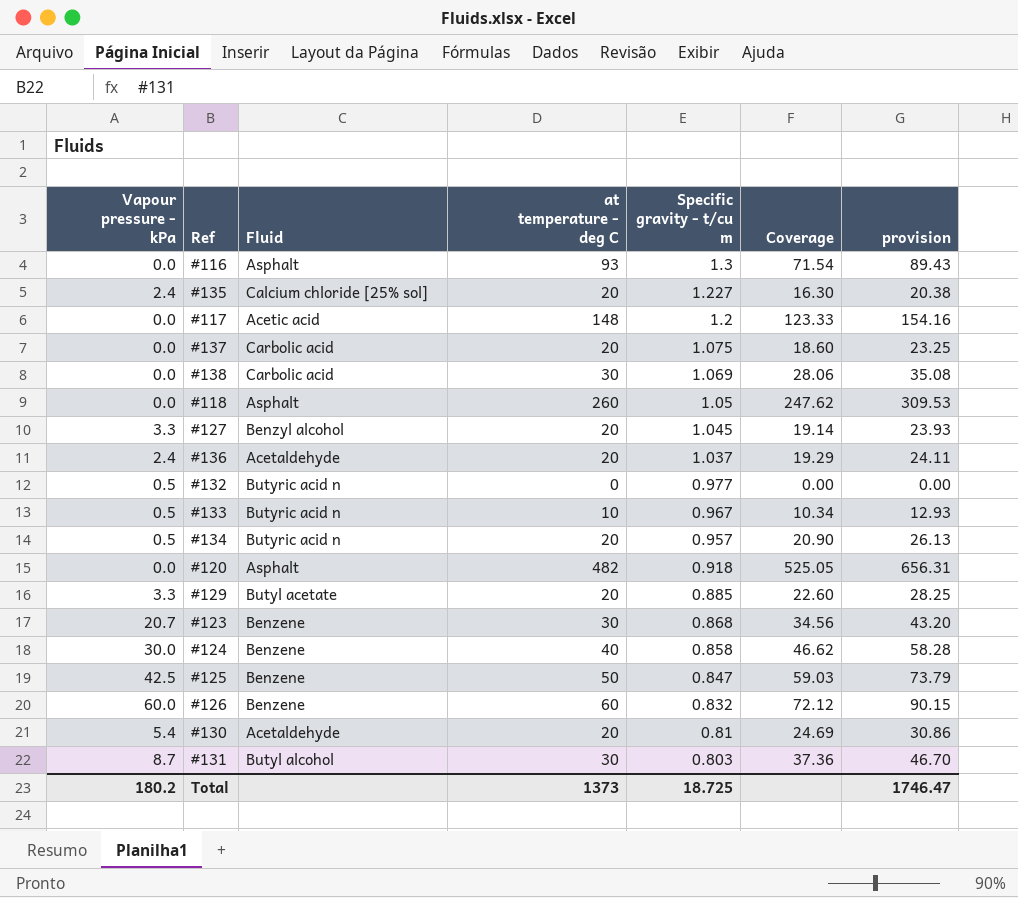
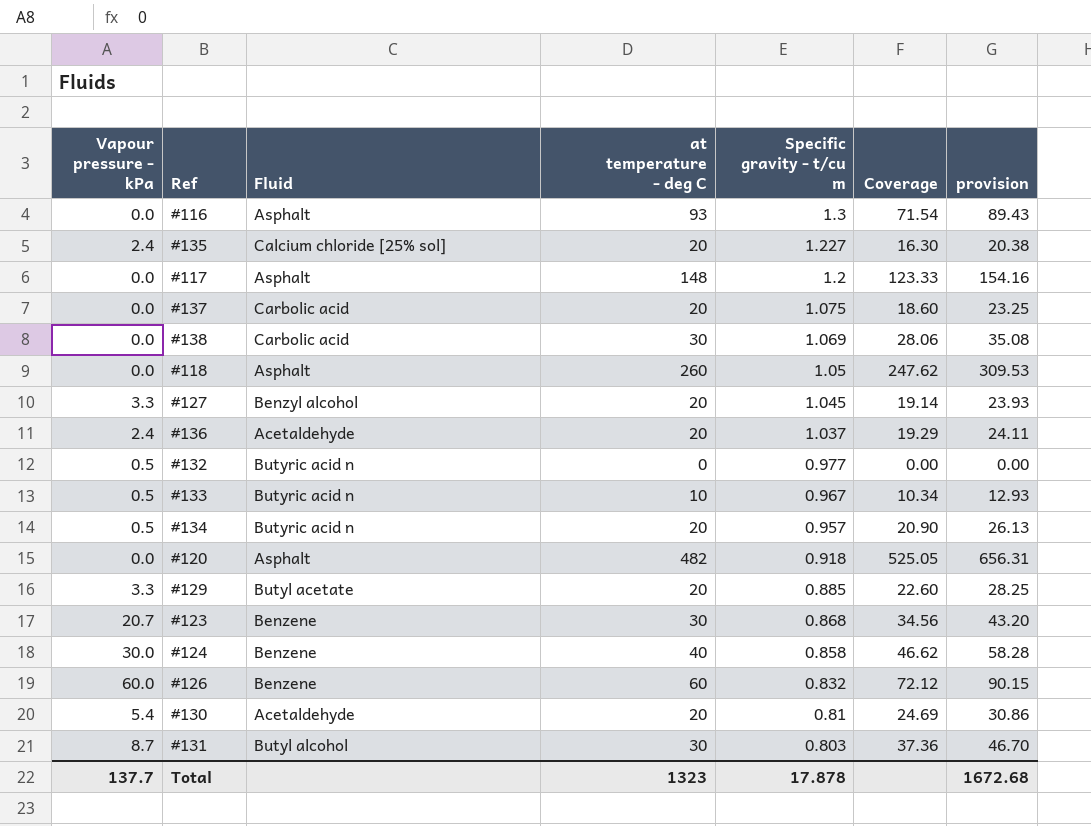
row #125: 42.5 | Benzene | 50 | 0.847 | 59.03 | 73.79 -> none
#117 | Fluid: Acetic acid -> Asphalt
Total | Vapour pressure - kPa: 180.2 -> 137.7
Total | at temperature - deg C: 1373 -> 1323
Total | Specific gravity - t/cu m: 18.725 -> 17.878
Total | provision: 1746.47 -> 1672.68

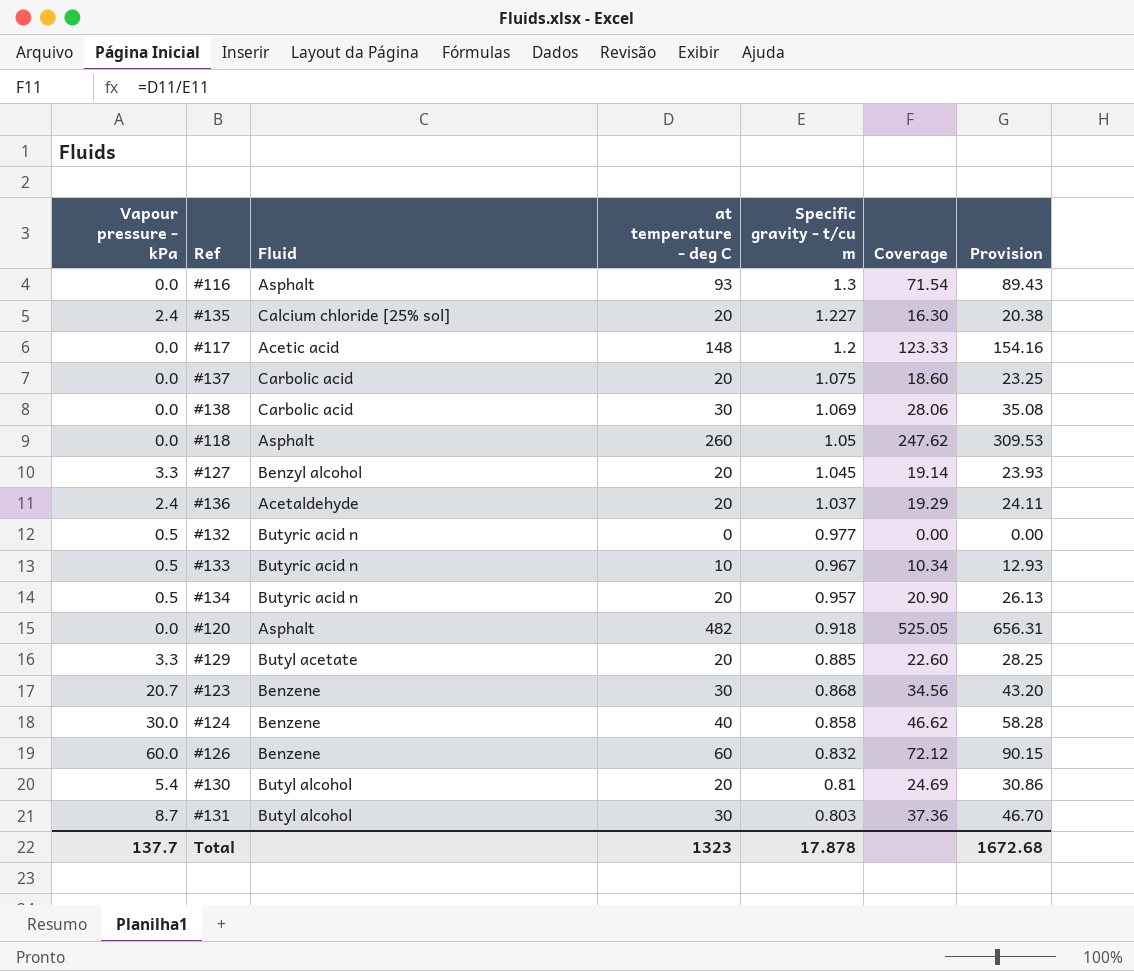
column name: provision -> Provision
#117 | Fluid: Asphalt -> Acetic acid
#130 | Fluid: Acetaldehyde -> Butyl alcohol

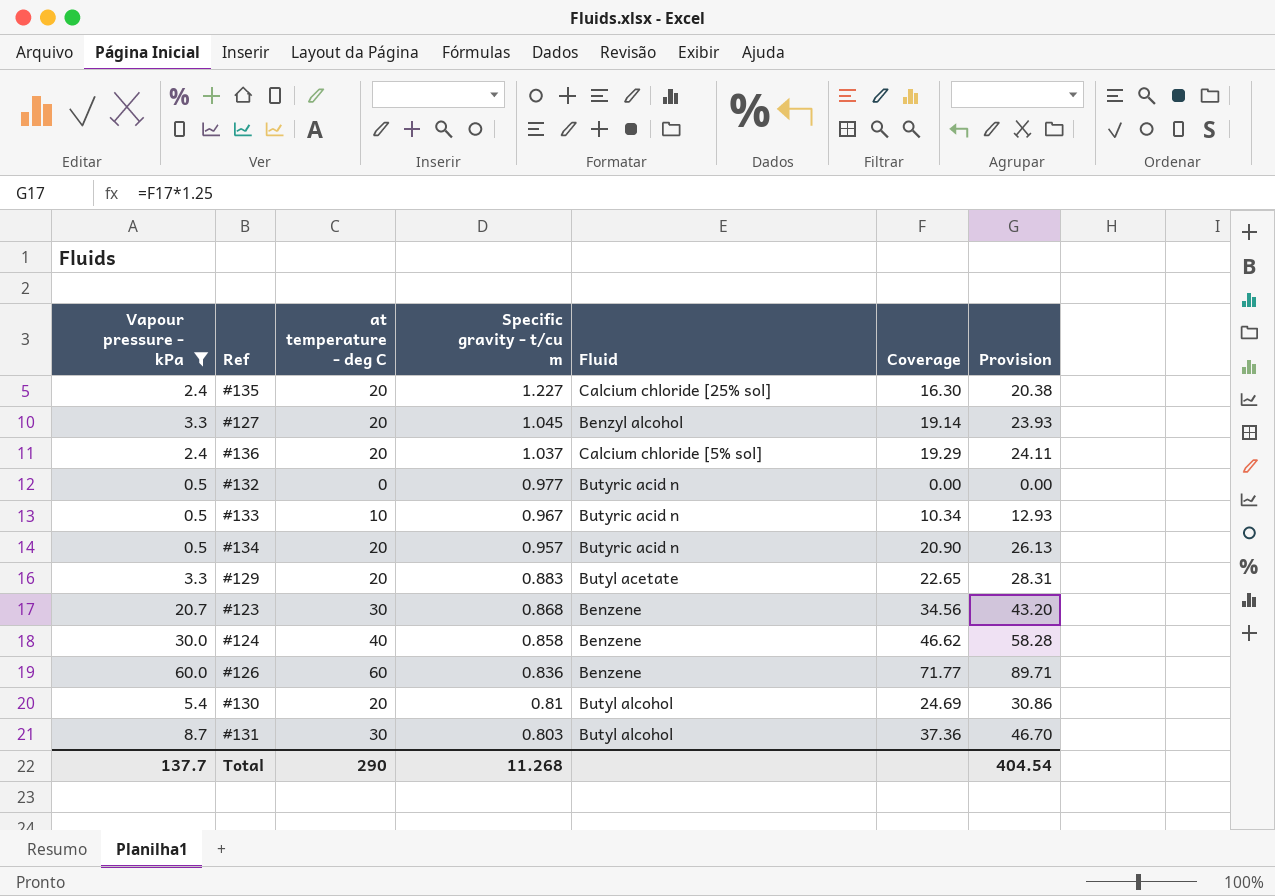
filter: none -> Vapour pressure - kPa != 0.0
column Fluid | position: 3 -> 5
#136 | Fluid: Acetaldehyde -> Calcium chloride [5% sol]
#129 | Specific gravity - t/cu m: 0.885 -> 0.883
#129 | Coverage: 22.60 -> 22.65
#129 | Provision: 28.25 -> 28.31
#126 | Specific gravity - t/cu m: 0.832 -> 0.836
#126 | Coverage: 72.12 -> 71.77
#126 | Provision: 90.15 -> 89.71
Total | at temperature - deg C: 1323 -> 290
Total | Specific gravity - t/cu m: 17.878 -> 11.268
Total | Provision: 1672.68 -> 404.54

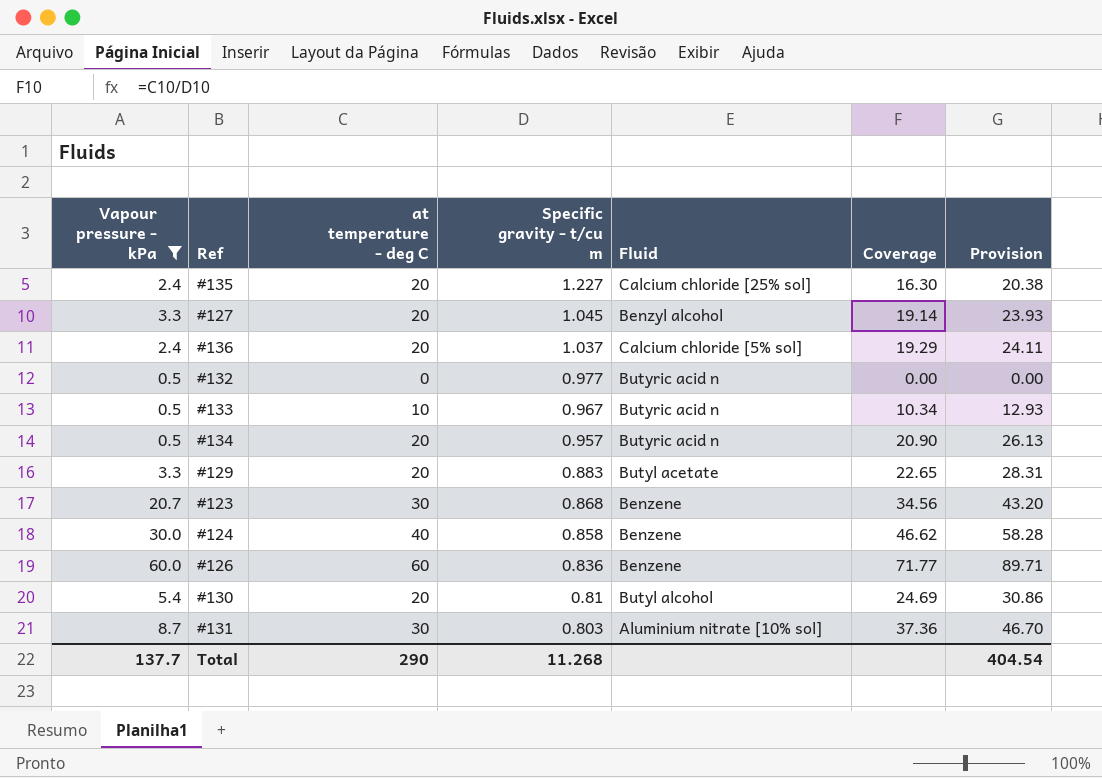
#131 | Fluid: Butyl alcohol -> Aluminium nitrate [10% sol]

